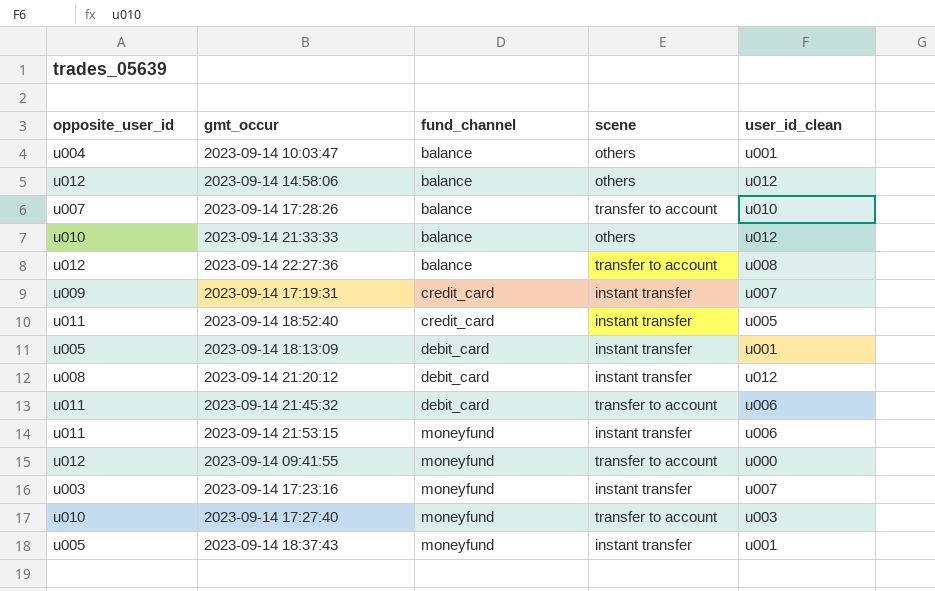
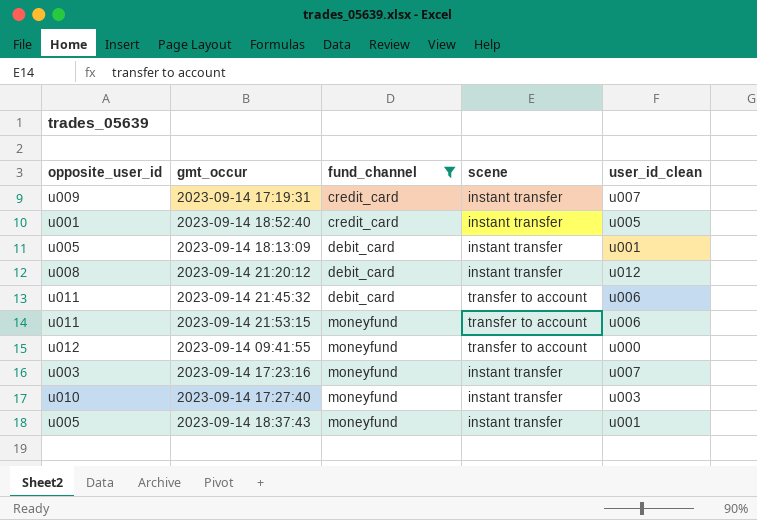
filter: none -> fund_channel != balance
2023-09-14 18:52:40 | opposite_user_id: u011 -> u001
2023-09-14 21:53:15 | scene: instant transfer -> transfer to account
2023-09-14 17:27:40 | scene: transfer to account -> instant transfer

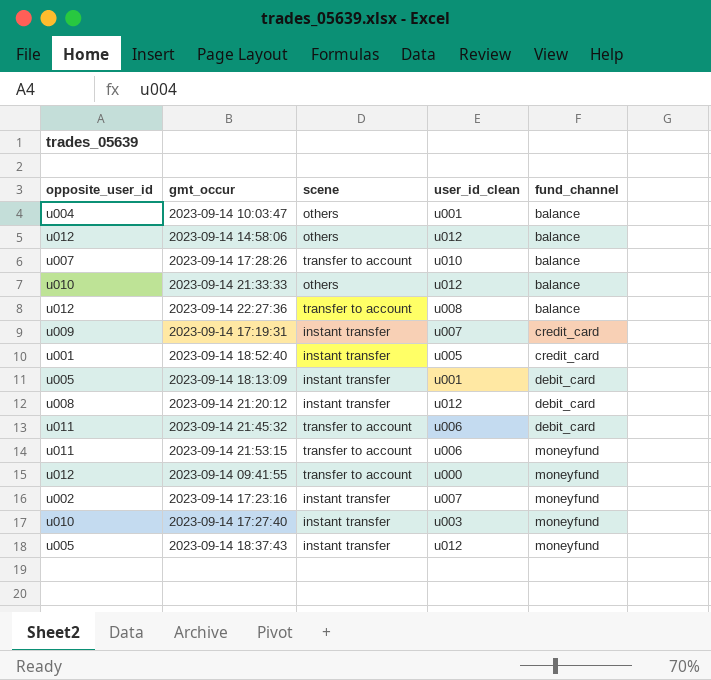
filter: fund_channel != balance -> none
column fund_channel | position: 3 -> 5
2023-09-14 17:23:16 | opposite_user_id: u003 -> u002
2023-09-14 18:37:43 | user_id_clean: u001 -> u012

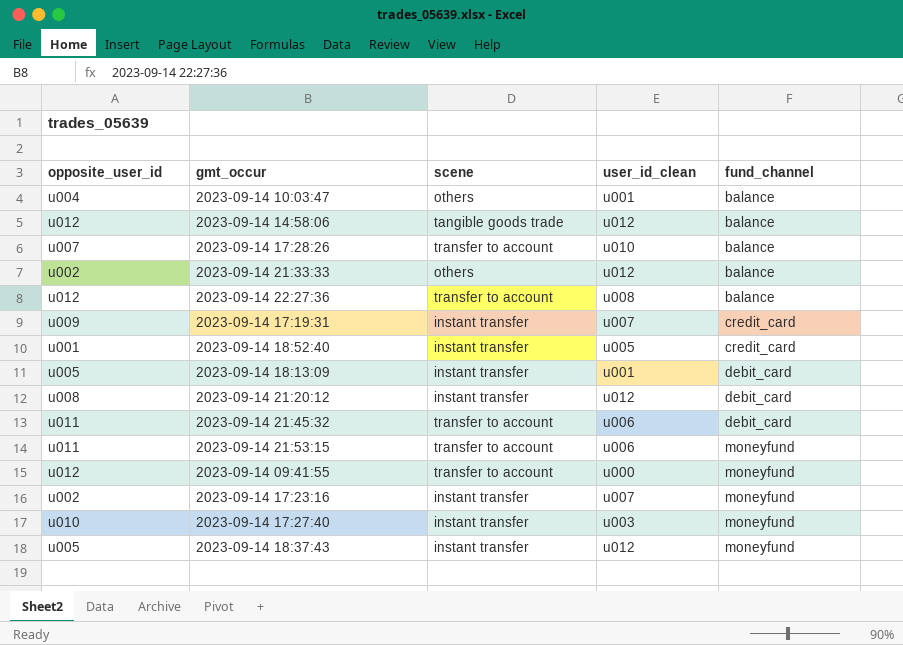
2023-09-14 14:58:06 | scene: others -> tangible goods trade
2023-09-14 21:33:33 | opposite_user_id: u010 -> u002

